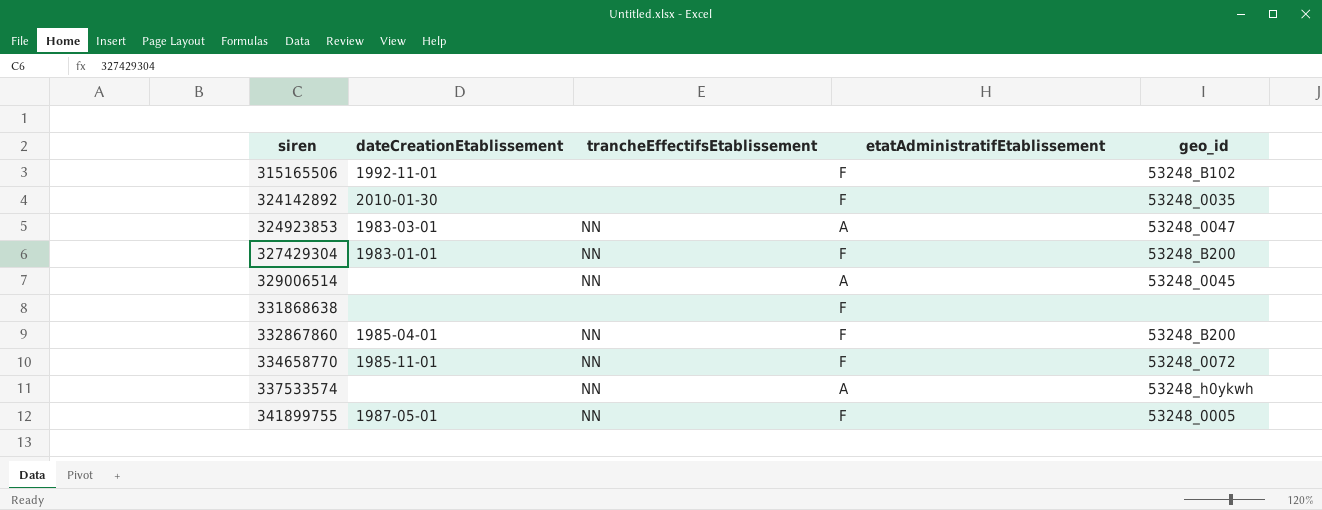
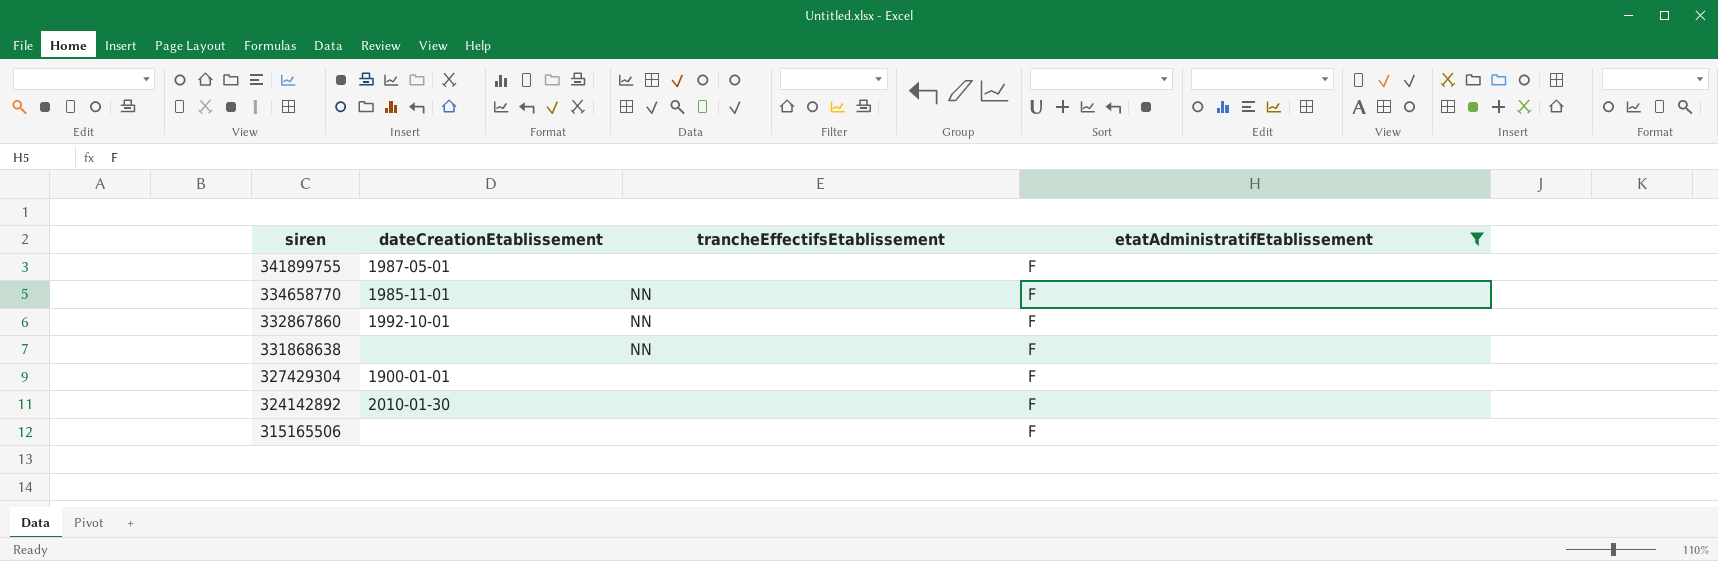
filter: none -> etatAdministratifEtablissement = F
row order: siren ascending -> siren descending
column geo_id | position: 5 -> none
341899755 | trancheEffectifsEtablissement: NN -> none
332867860 | dateCreationEtablissement: 1985-04-01 -> 1992-10-01
331868638 | trancheEffectifsEtablissement: none -> NN
327429304 | dateCreationEtablissement: 1983-01-01 -> 1900-01-01
327429304 | trancheEffectifsEtablissement: NN -> none
315165506 | dateCreationEtablissement: 1992-11-01 -> none

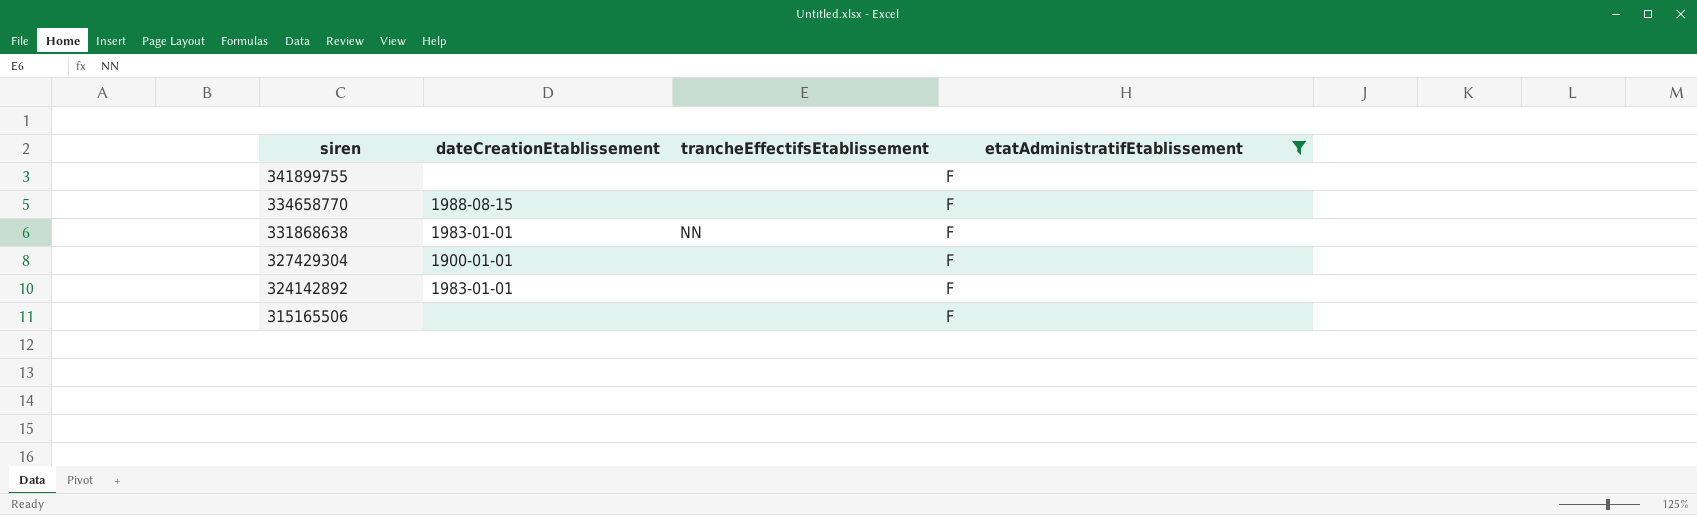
row 332867860: 1992-10-01 | NN | F -> none
341899755 | dateCreationEtablissement: 1987-05-01 -> none
334658770 | dateCreationEtablissement: 1985-11-01 -> 1988-08-15
334658770 | trancheEffectifsEtablissement: NN -> none
331868638 | dateCreationEtablissement: none -> 1983-01-01
324142892 | dateCreationEtablissement: 2010-01-30 -> 1983-01-01

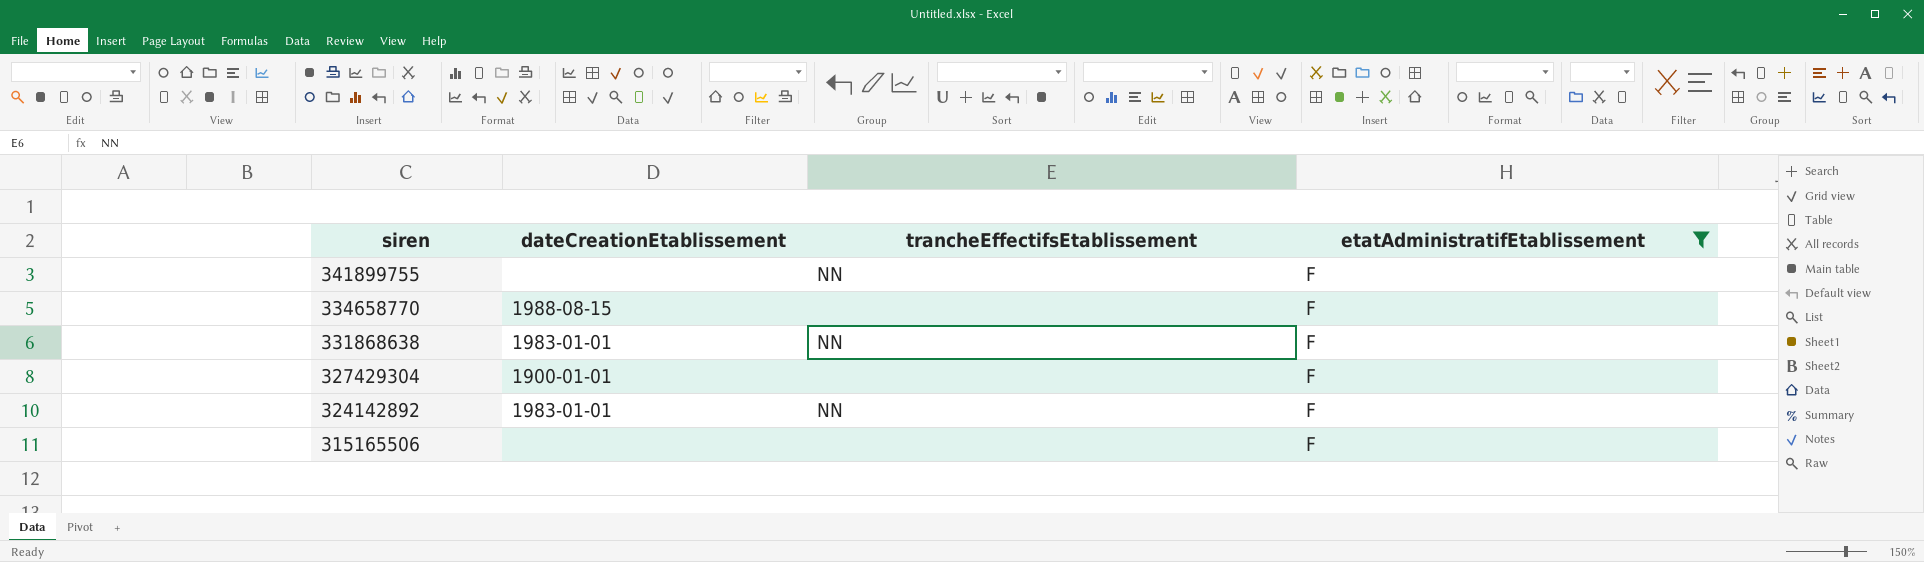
341899755 | trancheEffectifsEtablissement: none -> NN
324142892 | trancheEffectifsEtablissement: none -> NN

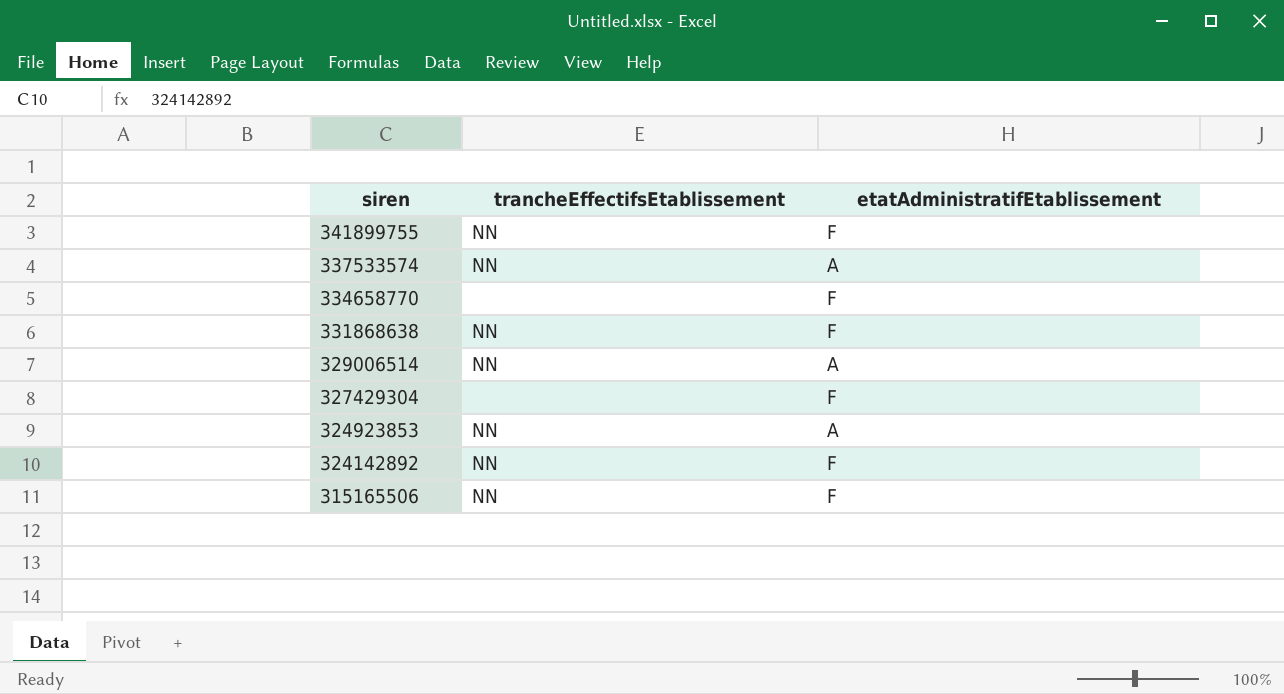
filter: etatAdministratifEtablissement = F -> none
column dateCreationEtablissement | position: 2 -> none
315165506 | trancheEffectifsEtablissement: none -> NN

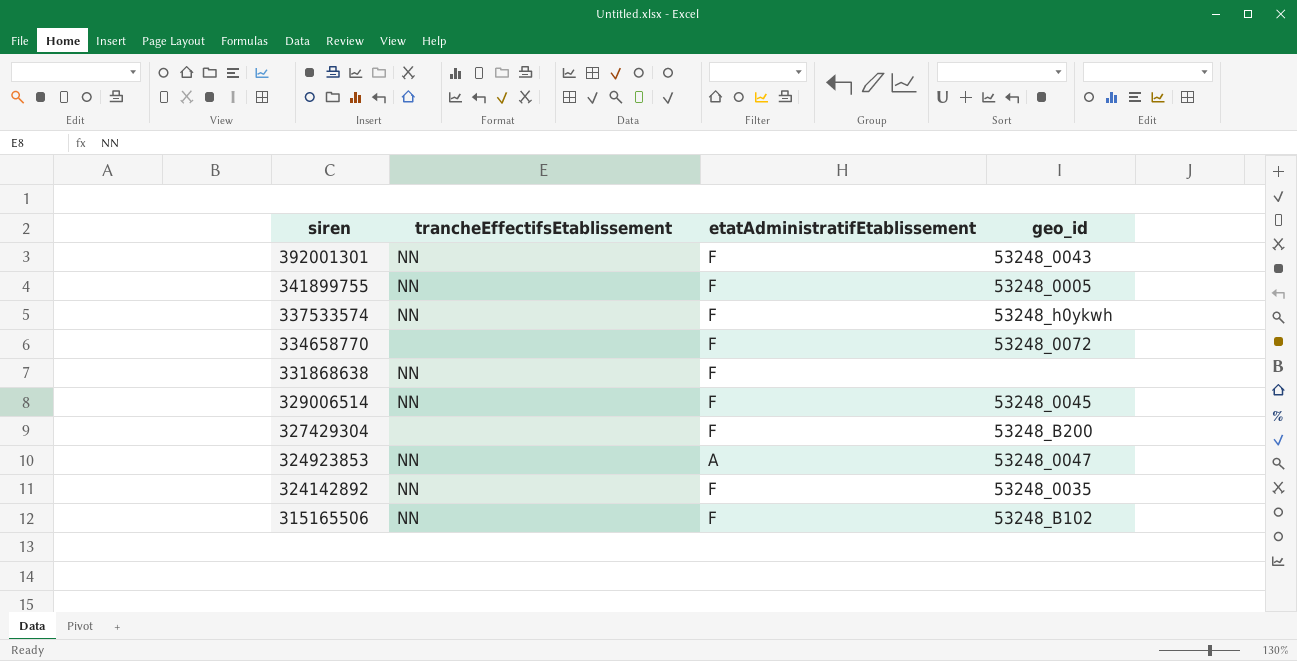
column geo_id | position: none -> 4
row 392001301: none -> NN | F | 53248_0043
337533574 | etatAdministratifEtablissement: A -> F
329006514 | etatAdministratifEtablissement: A -> F

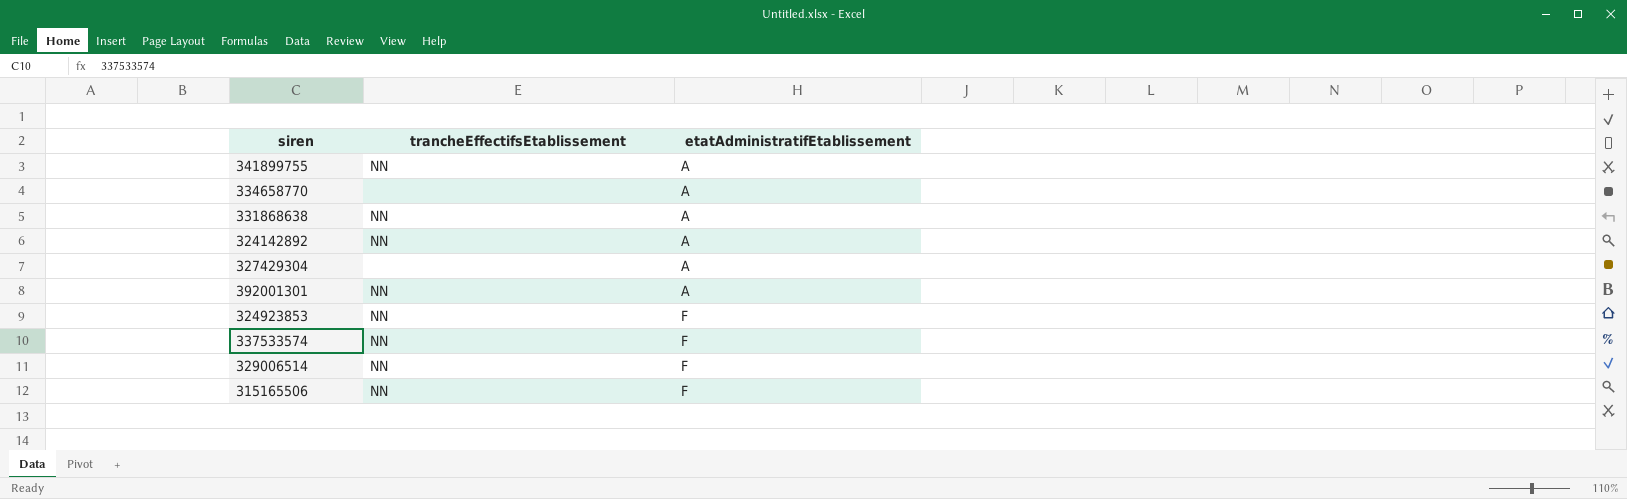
row order: siren descending -> etatAdministratifEtablissement ascending
column geo_id | position: 4 -> none
341899755 | etatAdministratifEtablissement: F -> A
334658770 | etatAdministratifEtablissement: F -> A
331868638 | etatAdministratifEtablissement: F -> A
324142892 | etatAdministratifEtablissement: F -> A
327429304 | etatAdministratifEtablissement: F -> A
392001301 | etatAdministratifEtablissement: F -> A
324923853 | etatAdministratifEtablissement: A -> F

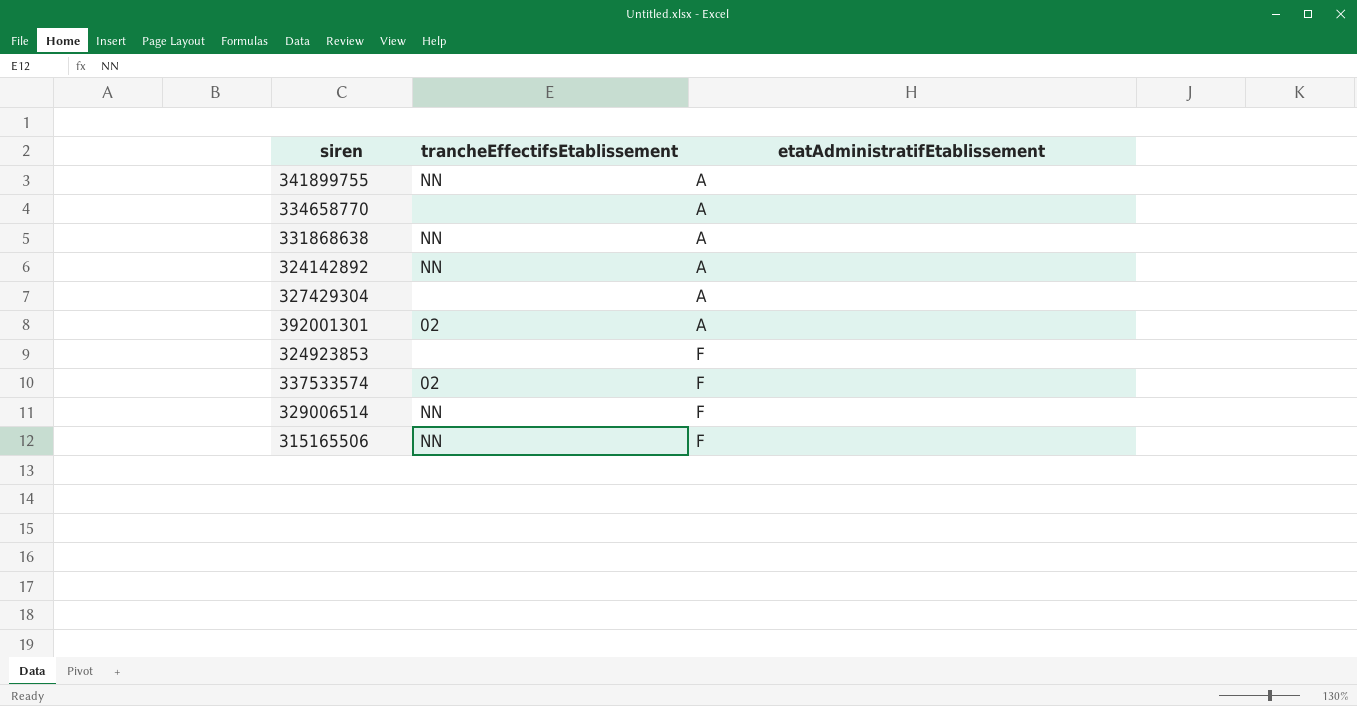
392001301 | trancheEffectifsEtablissement: NN -> 02
324923853 | trancheEffectifsEtablissement: NN -> none
337533574 | trancheEffectifsEtablissement: NN -> 02

